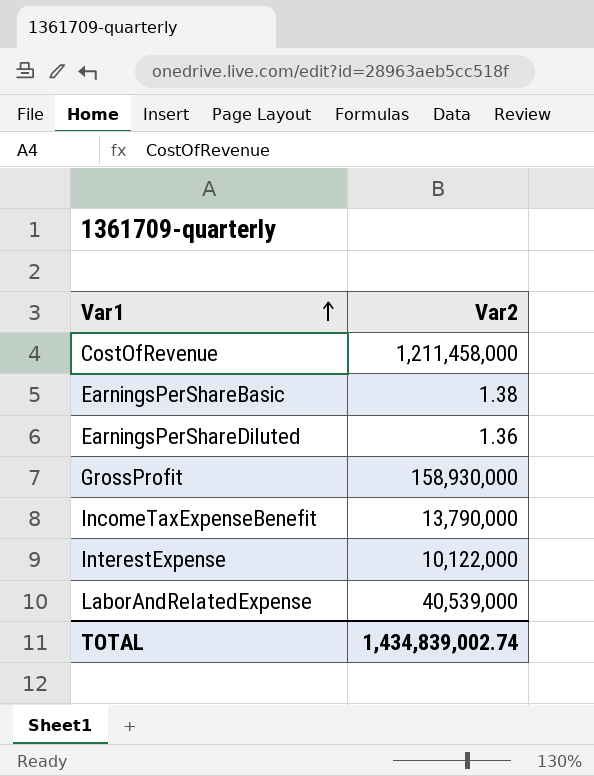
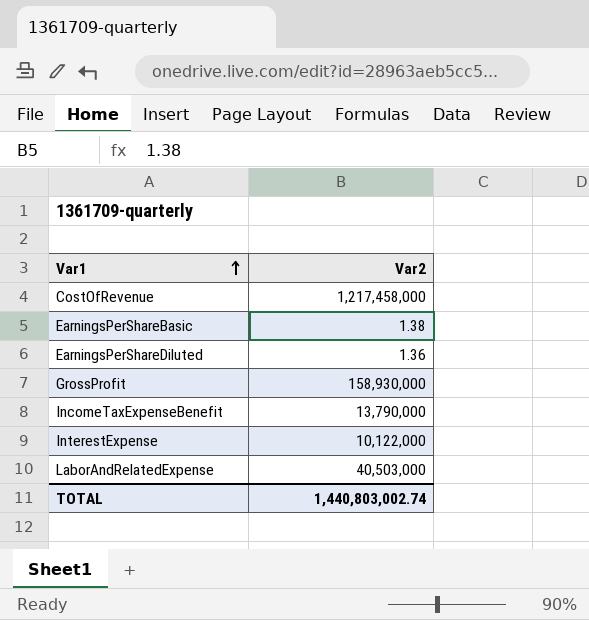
CostOfRevenue | Var2: 1,211,458,000 -> 1,217,458,000
LaborAndRelatedExpense | Var2: 40,539,000 -> 40,503,000
TOTAL | Var2: 1,434,839,002.74 -> 1,440,803,002.74

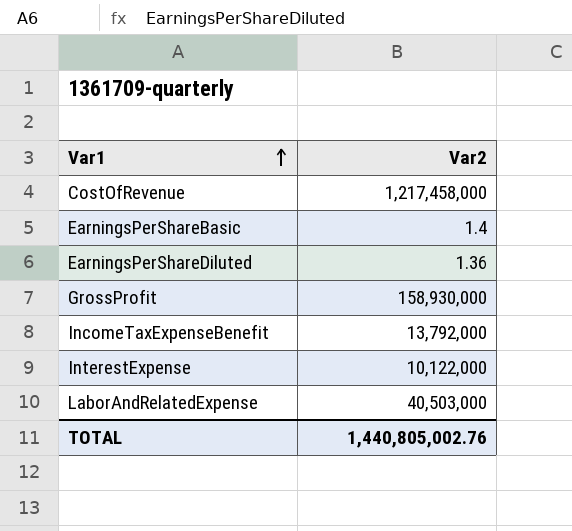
EarningsPerShareBasic | Var2: 1.38 -> 1.4
IncomeTaxExpenseBenefit | Var2: 13,790,000 -> 13,792,000
TOTAL | Var2: 1,440,803,002.74 -> 1,440,805,002.76

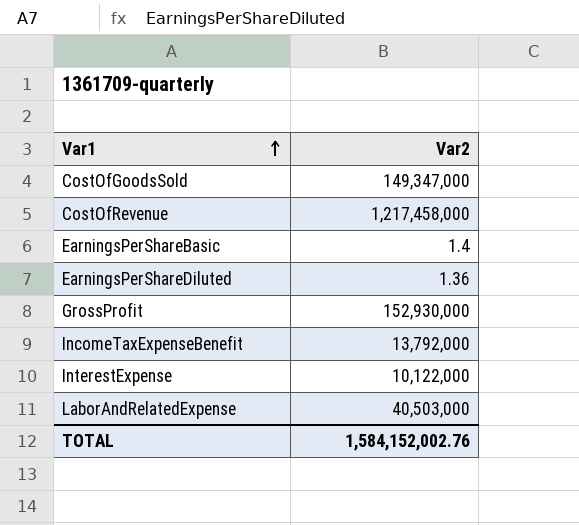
row CostOfGoodsSold: none -> 149,347,000
GrossProfit | Var2: 158,930,000 -> 152,930,000
TOTAL | Var2: 1,440,805,002.76 -> 1,584,152,002.76

